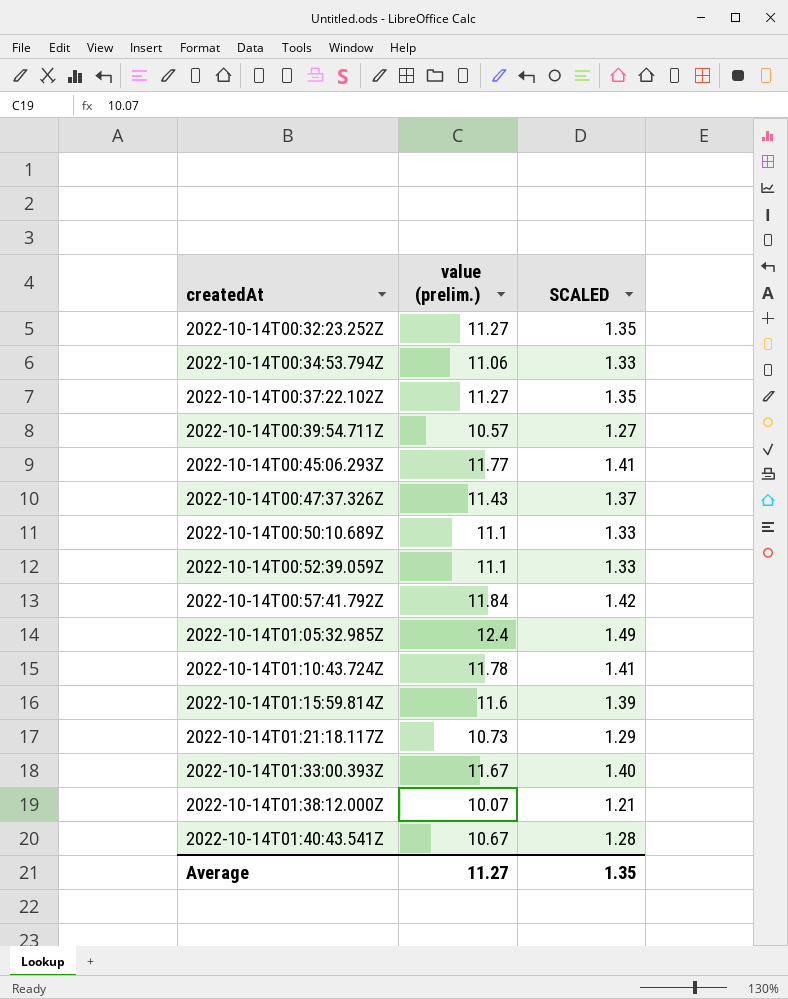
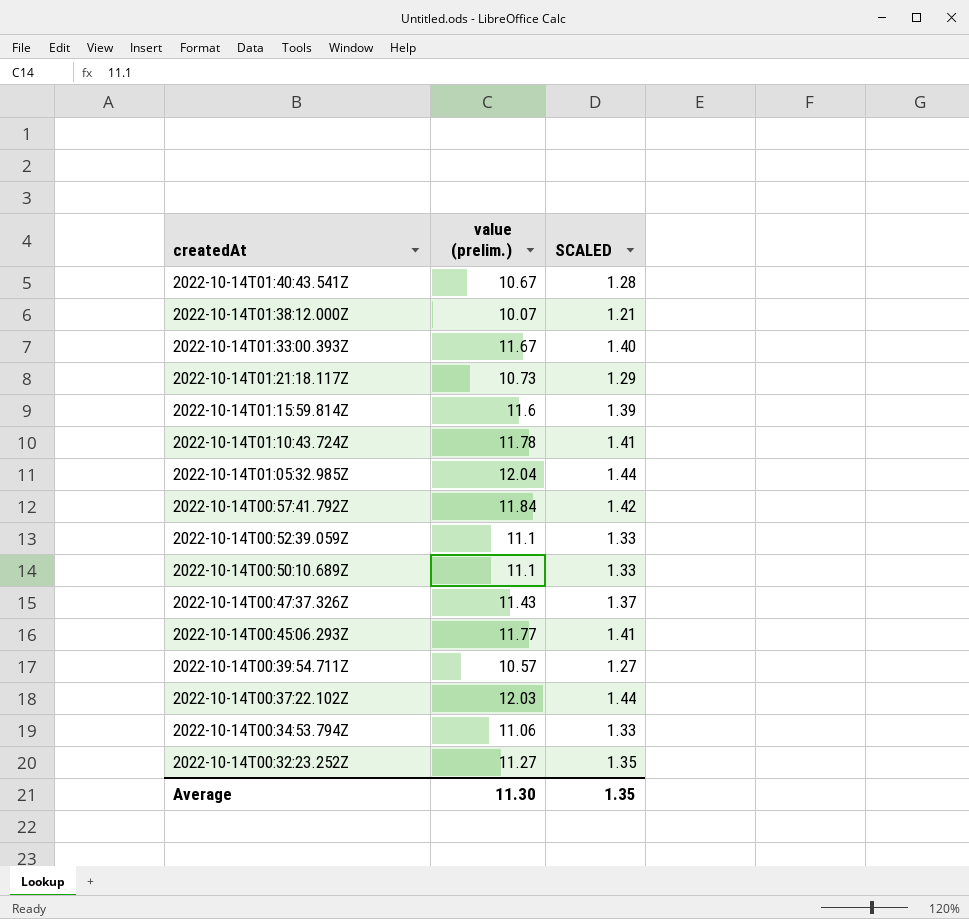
row order: createdAt ascending -> createdAt descending
2022-10-14T01:05:32.985Z | value (prelim.): 12.4 -> 12.04
2022-10-14T01:05:32.985Z | SCALED: 1.49 -> 1.44
2022-10-14T00:37:22.102Z | value (prelim.): 11.27 -> 12.03
2022-10-14T00:37:22.102Z | SCALED: 1.35 -> 1.44
Average | value (prelim.): 11.27 -> 11.30

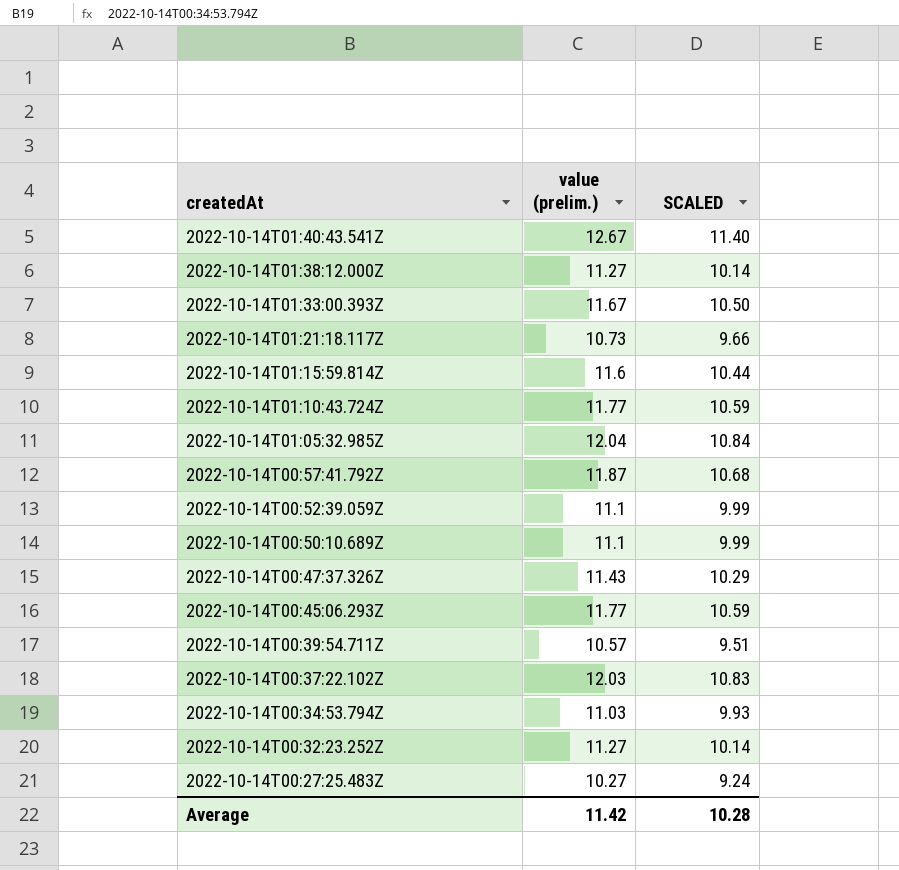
column SCALED | formula: [value (prelim.)] * 0.12 -> [value (prelim.)] * 0.9
2022-10-14T01:40:43.541Z | value (prelim.): 10.67 -> 12.67
2022-10-14T01:38:12.000Z | value (prelim.): 10.07 -> 11.27
2022-10-14T01:10:43.724Z | value (prelim.): 11.78 -> 11.77
2022-10-14T00:57:41.792Z | value (prelim.): 11.84 -> 11.87
2022-10-14T00:34:53.794Z | value (prelim.): 11.06 -> 11.03
row 2022-10-14T00:27:25.483Z: none -> 10.27 | 9.24
Average | value (prelim.): 11.30 -> 11.42
Average | SCALED: 1.35 -> 10.28

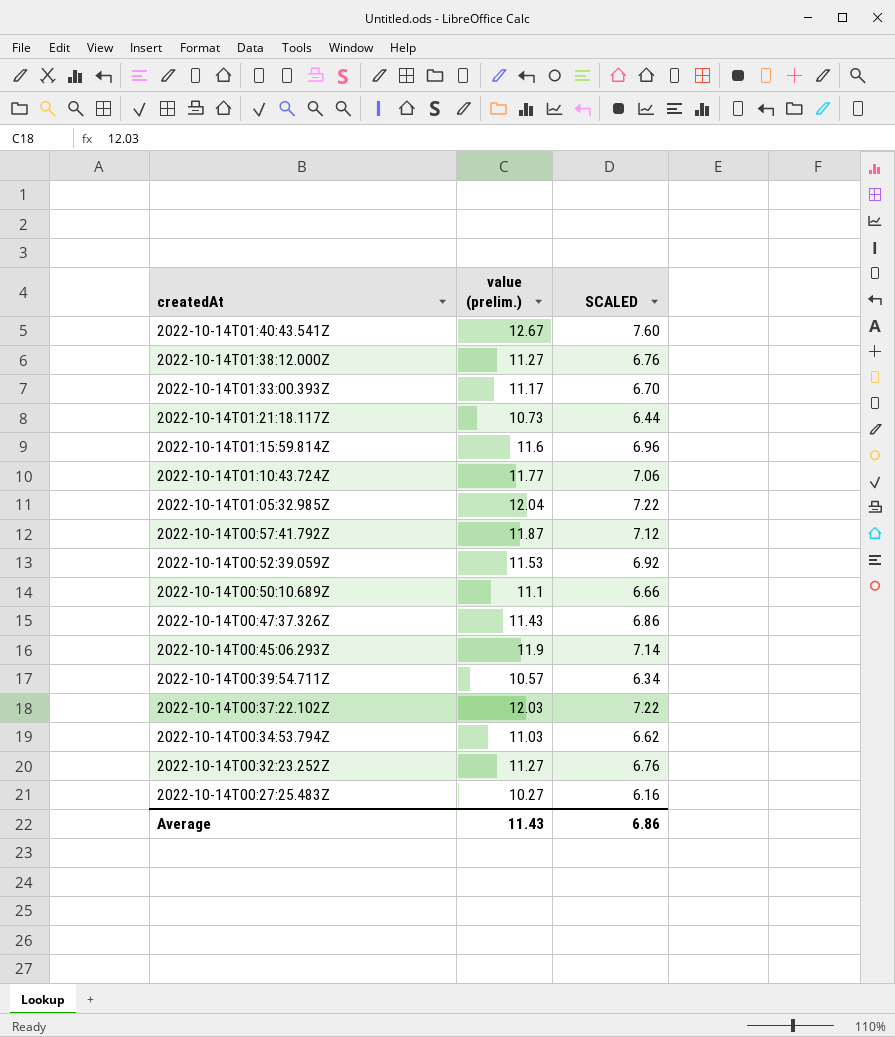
column SCALED | formula: [value (prelim.)] * 0.9 -> [value (prelim.)] * 0.6
2022-10-14T01:33:00.393Z | value (prelim.): 11.67 -> 11.17
2022-10-14T00:52:39.059Z | value (prelim.): 11.1 -> 11.53
2022-10-14T00:45:06.293Z | value (prelim.): 11.77 -> 11.9
Average | value (prelim.): 11.42 -> 11.43
Average | SCALED: 10.28 -> 6.86

